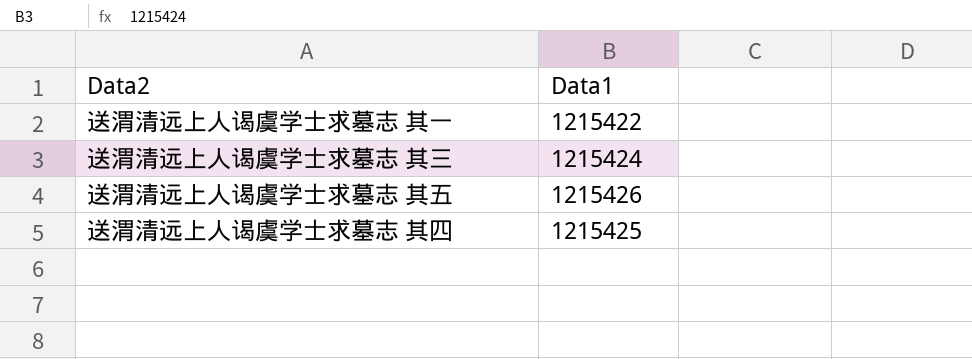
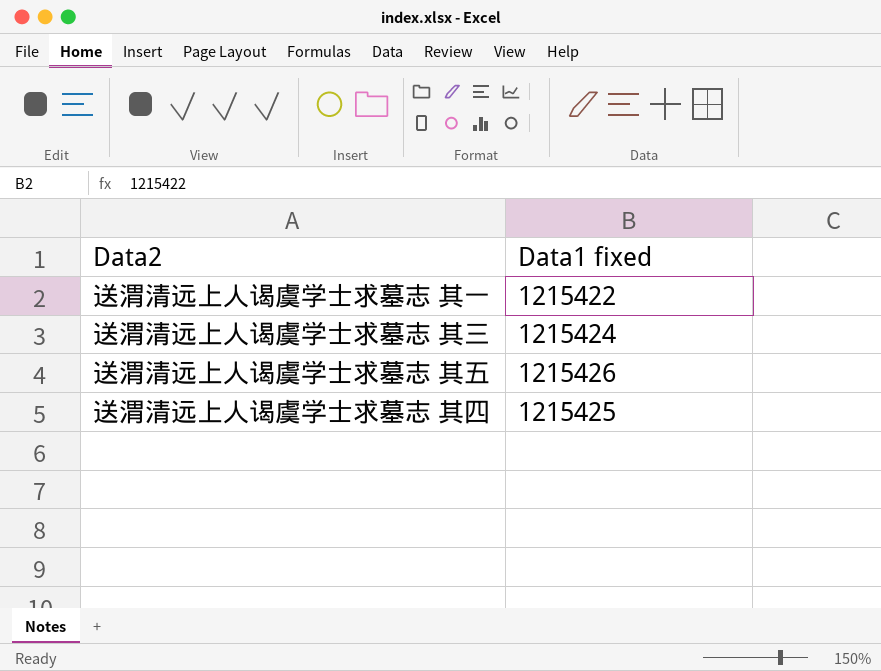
column name: Data1 -> Data1 fixed

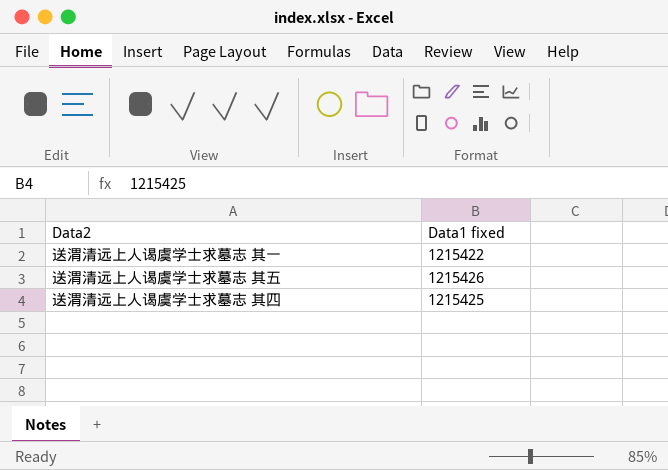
row 送渭清远上人谒虞学士求墓志 其三: 1215424 -> none

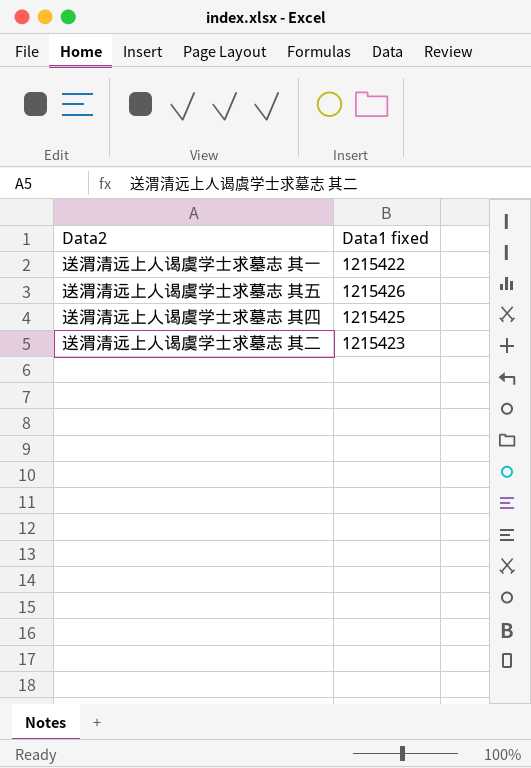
row 送渭清远上人谒虞学士求墓志 其二: none -> 1215423

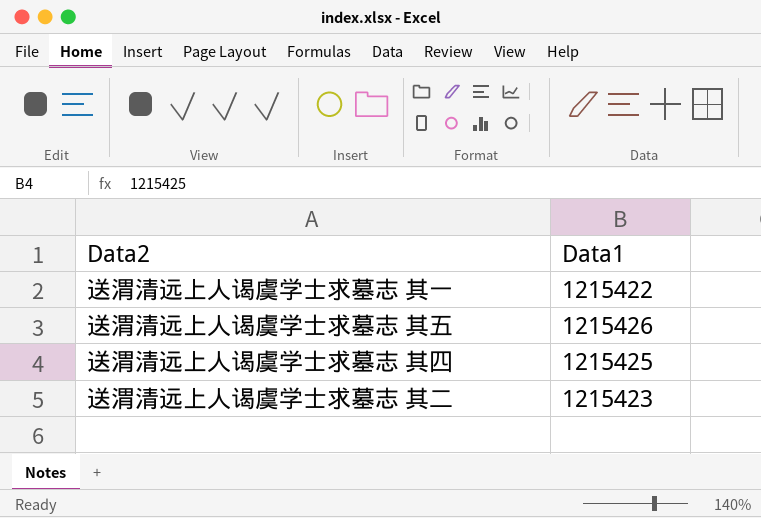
column name: Data1 fixed -> Data1

